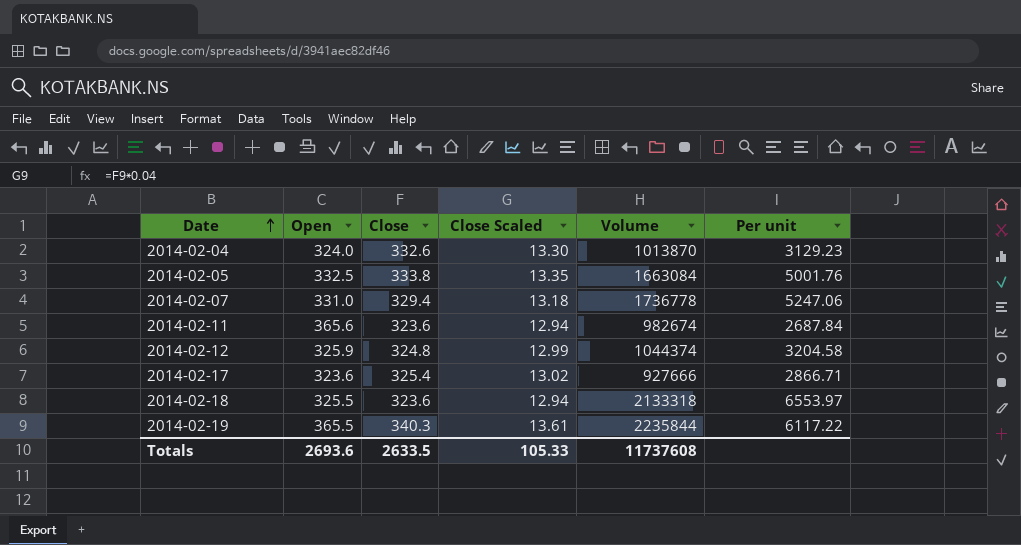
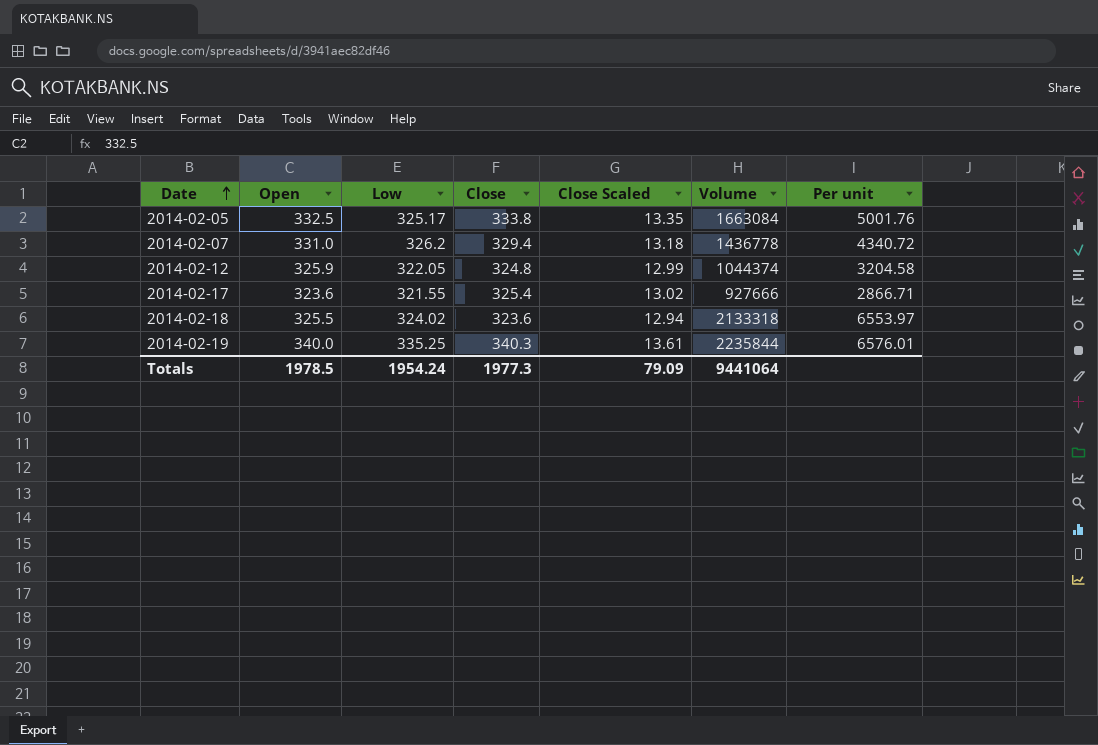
column Low | position: none -> 3
row 2014-02-04: 324.0 | 332.6 | 13.30 | 1013870 | 3129.23 -> none
row 2014-02-11: 365.6 | 323.6 | 12.94 | 982674 | 2687.84 -> none
2014-02-07 | Volume: 1736778 -> 1436778
2014-02-07 | Per unit: 5247.06 -> 4340.72
2014-02-19 | Open: 365.5 -> 340.0
2014-02-19 | Per unit: 6117.22 -> 6576.01
Totals | Open: 2693.6 -> 1978.5
Totals | Close: 2633.5 -> 1977.3
Totals | Close Scaled: 105.33 -> 79.09
Totals | Volume: 11737608 -> 9441064

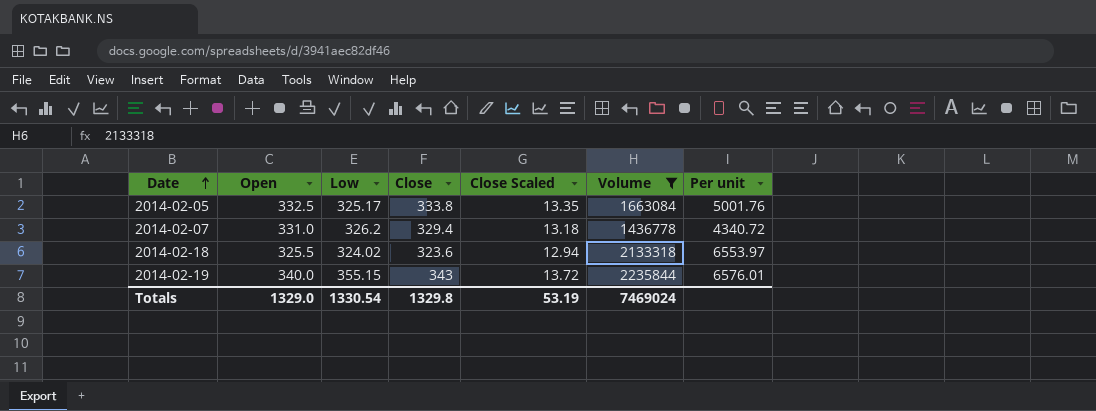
filter: none -> Volume >= 1436778
2014-02-19 | Low: 335.25 -> 355.15
2014-02-19 | Close: 340.3 -> 343
2014-02-19 | Close Scaled: 13.61 -> 13.72
Totals | Open: 1978.5 -> 1329.0
Totals | Low: 1954.24 -> 1330.54
Totals | Close: 1977.3 -> 1329.8
Totals | Close Scaled: 79.09 -> 53.19
Totals | Volume: 9441064 -> 7469024

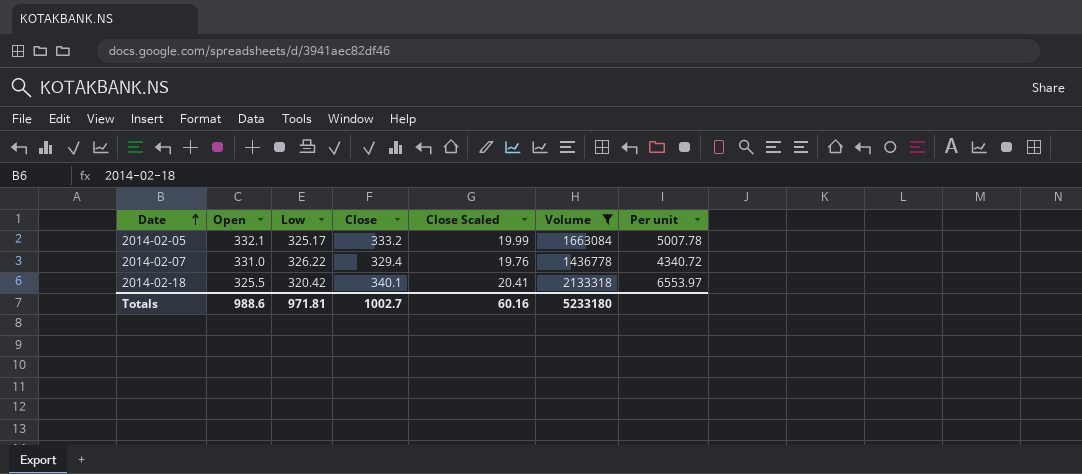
column Close Scaled | formula: [Close] * 0.04 -> [Close] * 0.06
row 2014-02-19: 340.0 | 355.15 | 343 | 13.72 | 2235844 | 6576.01 -> none
2014-02-05 | Open: 332.5 -> 332.1
2014-02-05 | Close: 333.8 -> 333.2
2014-02-05 | Per unit: 5001.76 -> 5007.78
2014-02-07 | Low: 326.2 -> 326.22
2014-02-18 | Low: 324.02 -> 320.42
2014-02-18 | Close: 323.6 -> 340.1
Totals | Open: 1329.0 -> 988.6
Totals | Low: 1330.54 -> 971.81
Totals | Close: 1329.8 -> 1002.7
Totals | Close Scaled: 53.19 -> 60.16
Totals | Volume: 7469024 -> 5233180

